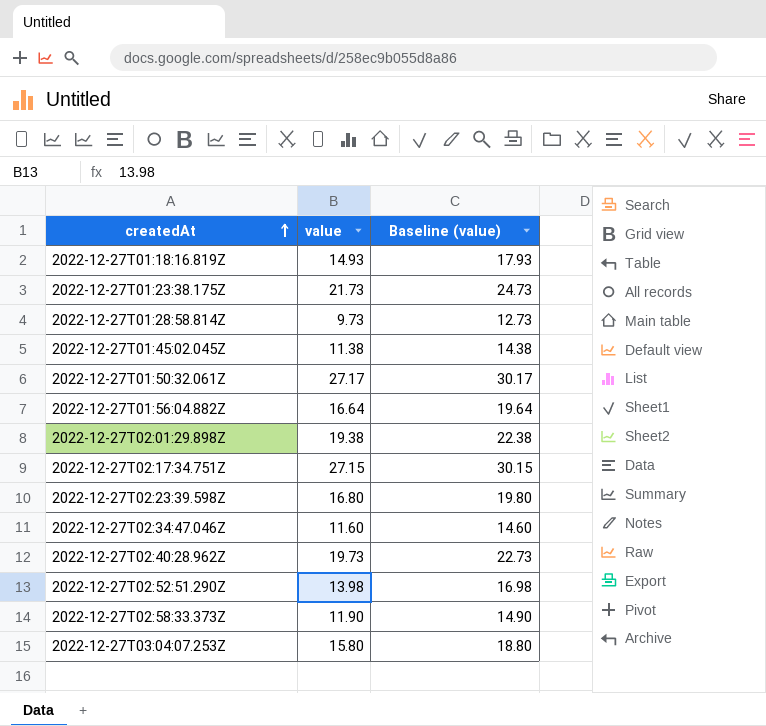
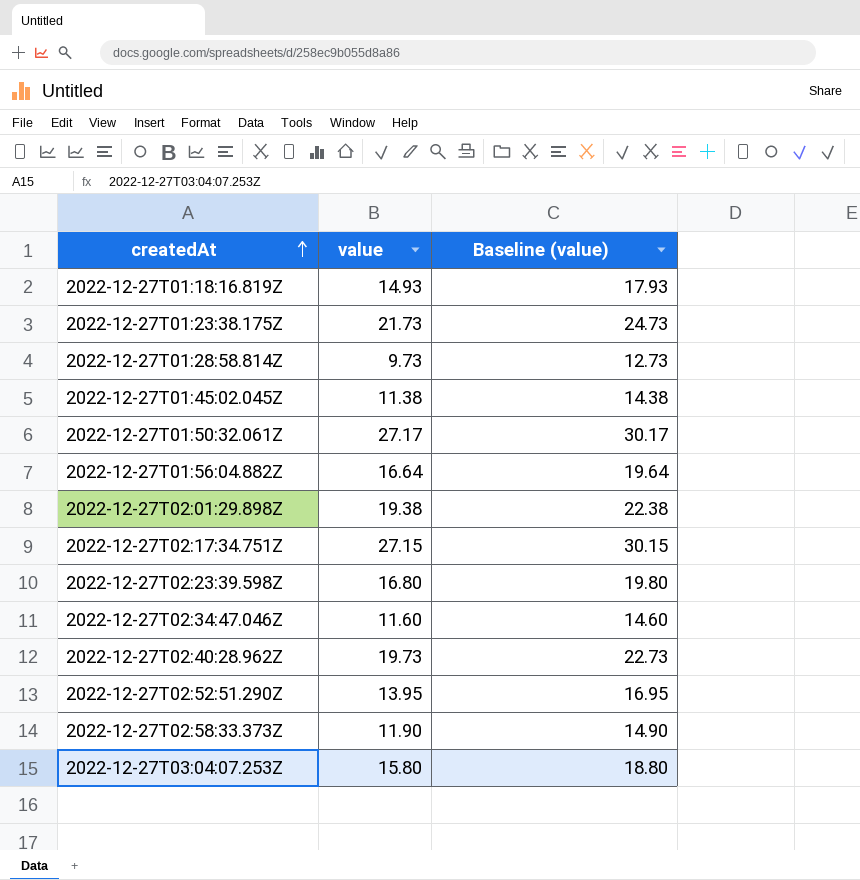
2022-12-27T02:52:51.290Z | value: 13.98 -> 13.95
2022-12-27T02:52:51.290Z | Baseline (value): 16.98 -> 16.95

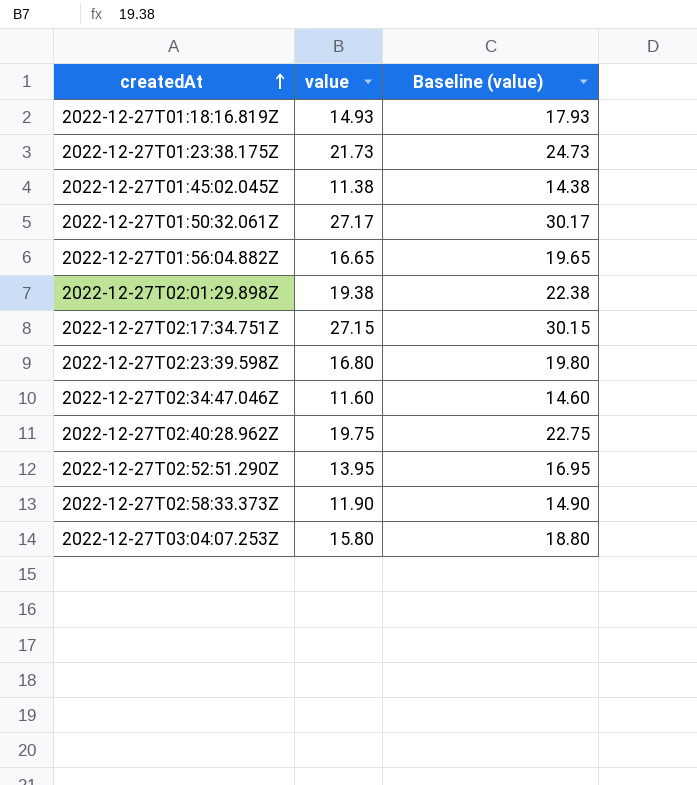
row 2022-12-27T01:28:58.814Z: 9.73 | 12.73 -> none
2022-12-27T01:56:04.882Z | value: 16.64 -> 16.65
2022-12-27T01:56:04.882Z | Baseline (value): 19.64 -> 19.65
2022-12-27T02:40:28.962Z | value: 19.73 -> 19.75
2022-12-27T02:40:28.962Z | Baseline (value): 22.73 -> 22.75

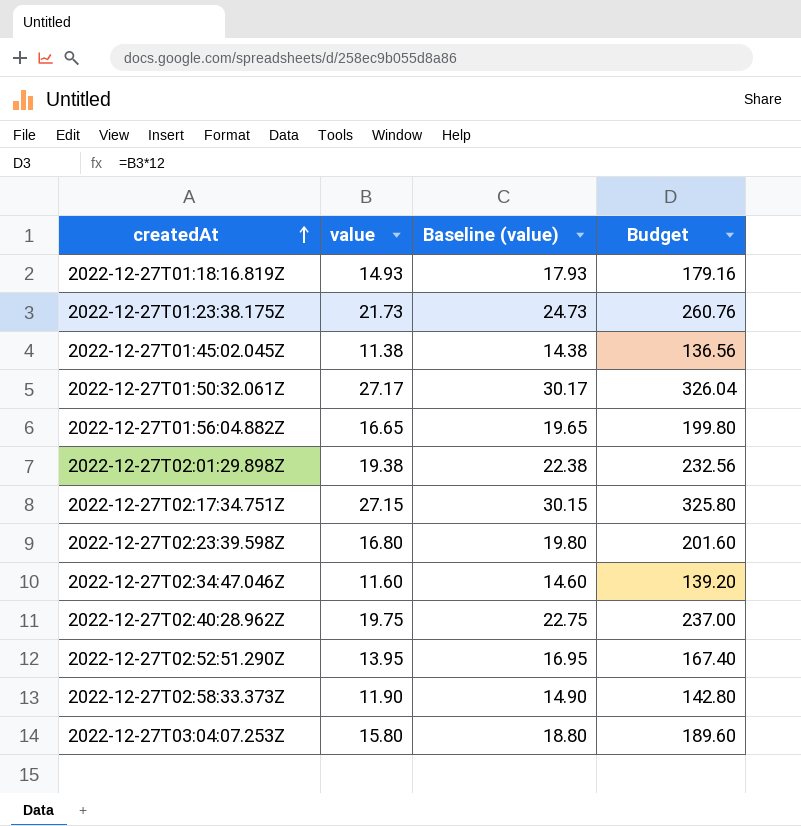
column Budget | formula: none -> [value] * 12

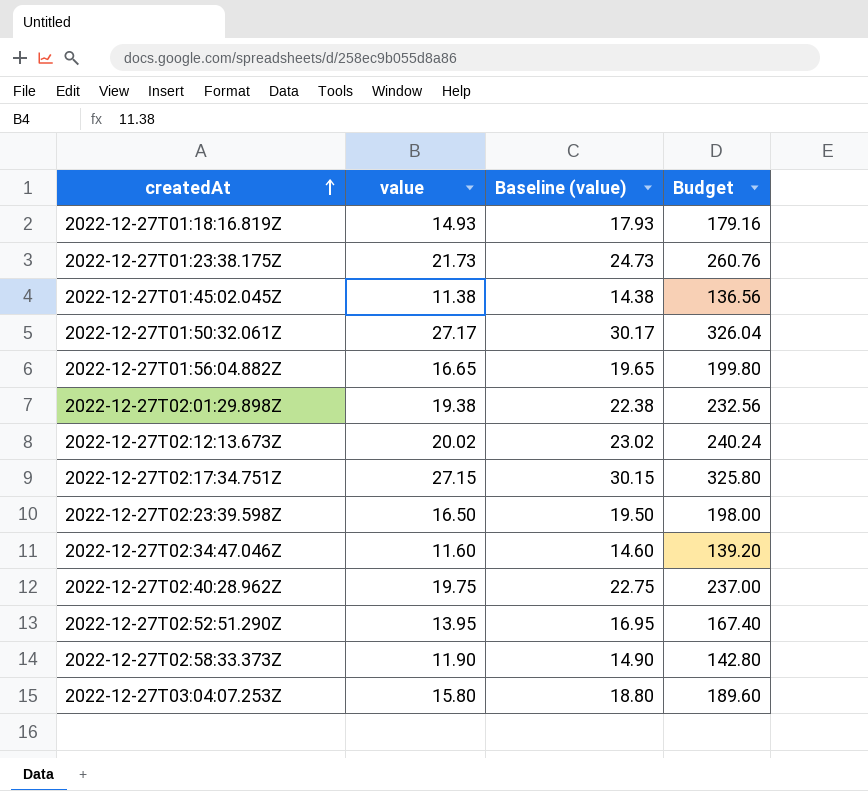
row 2022-12-27T02:12:13.673Z: none -> 20.02 | 23.02 | 240.24
2022-12-27T02:23:39.598Z | value: 16.80 -> 16.50
2022-12-27T02:23:39.598Z | Baseline (value): 19.80 -> 19.50
2022-12-27T02:23:39.598Z | Budget: 201.60 -> 198.00

